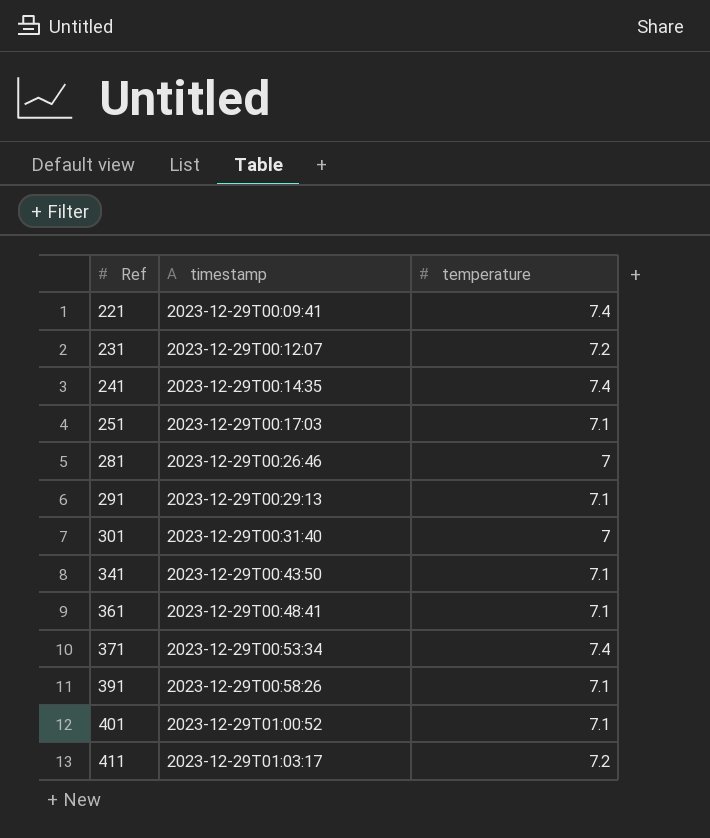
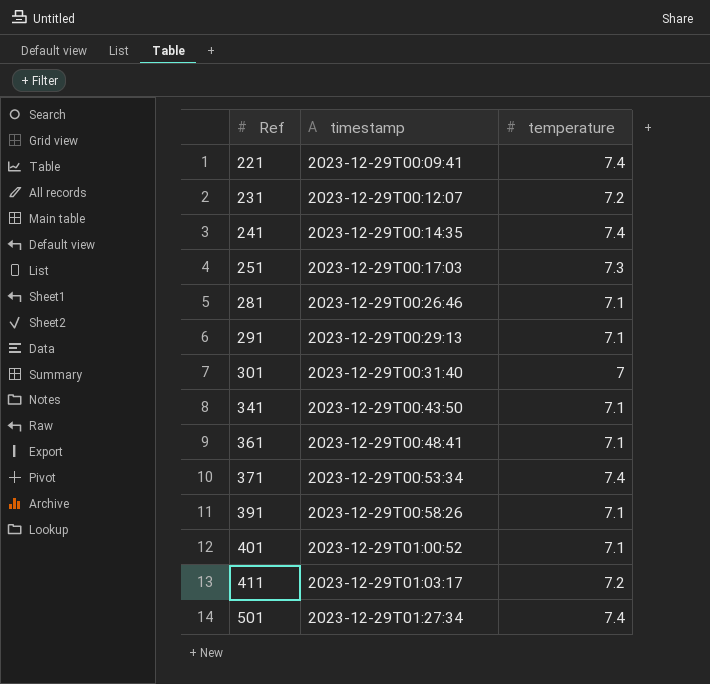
251 | temperature: 7.1 -> 7.3
281 | temperature: 7 -> 7.1
row 501: none -> 2023-12-29T01:27:34 | 7.4

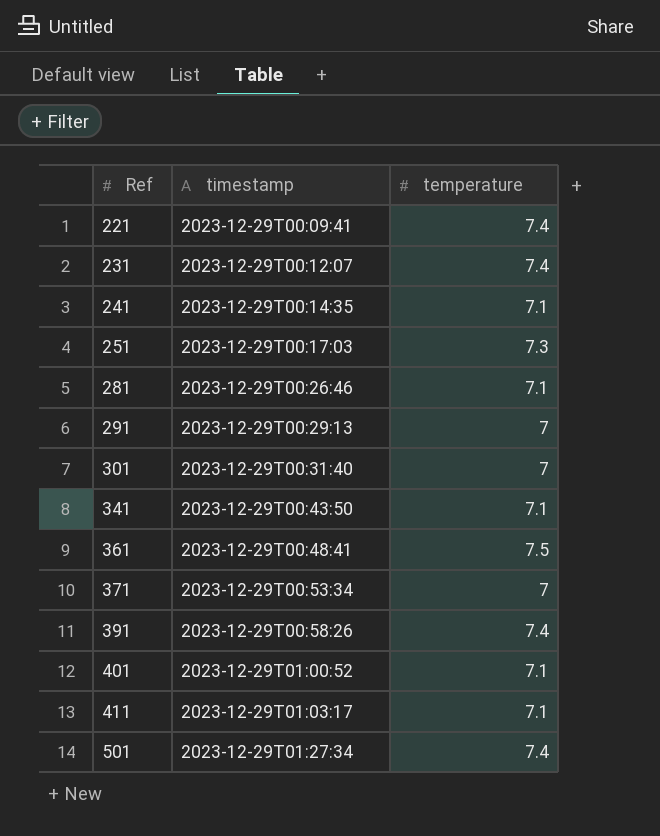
231 | temperature: 7.2 -> 7.4
241 | temperature: 7.4 -> 7.1
291 | temperature: 7.1 -> 7
361 | temperature: 7.1 -> 7.5
371 | temperature: 7.4 -> 7
391 | temperature: 7.1 -> 7.4
411 | temperature: 7.2 -> 7.1

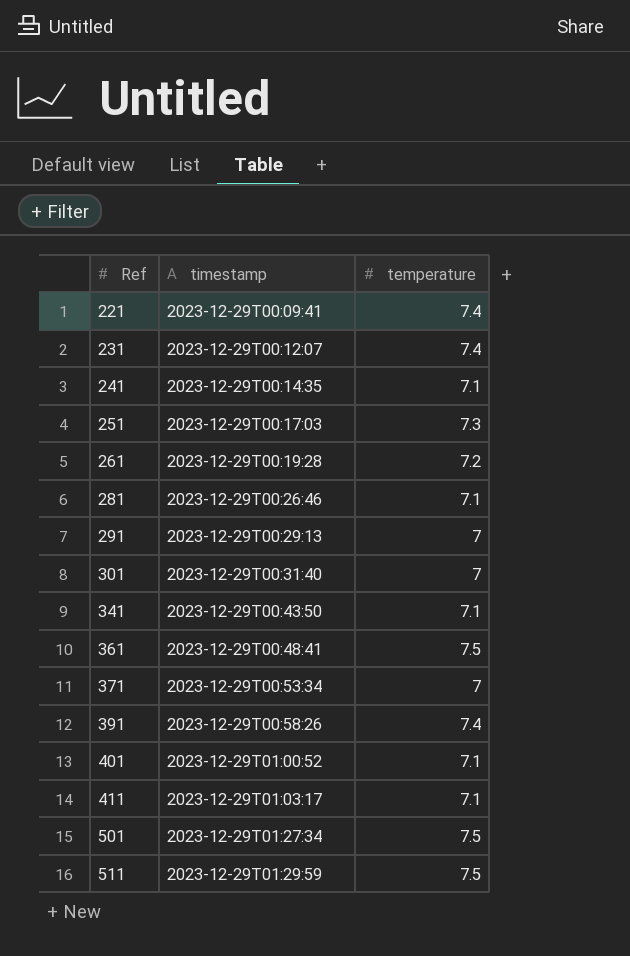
row 261: none -> 2023-12-29T00:19:28 | 7.2
501 | temperature: 7.4 -> 7.5
row 511: none -> 2023-12-29T01:29:59 | 7.5

